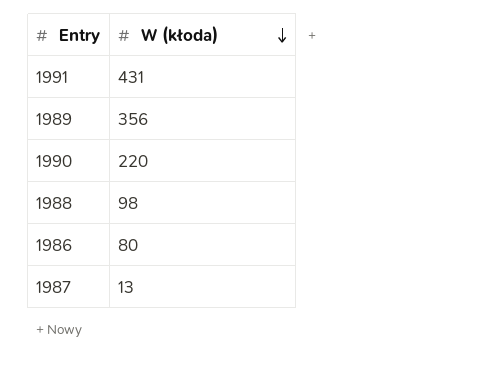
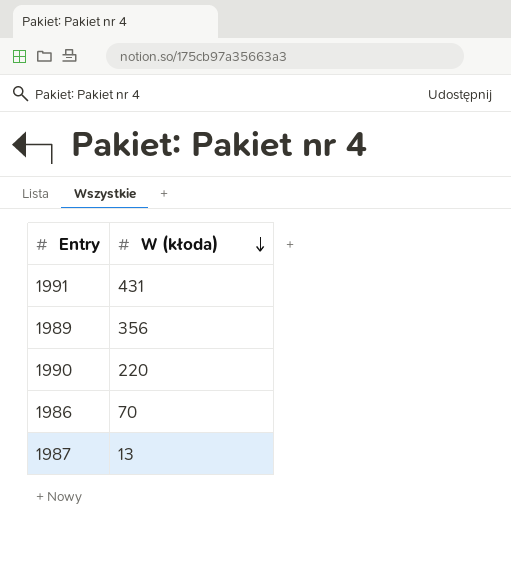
row 1988: 98 -> none
1986 | W (kłoda): 80 -> 70

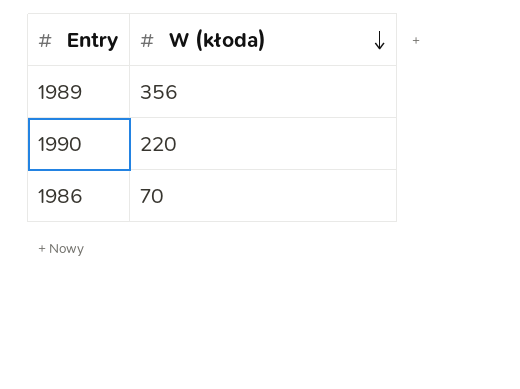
row 1991: 431 -> none
row 1987: 13 -> none

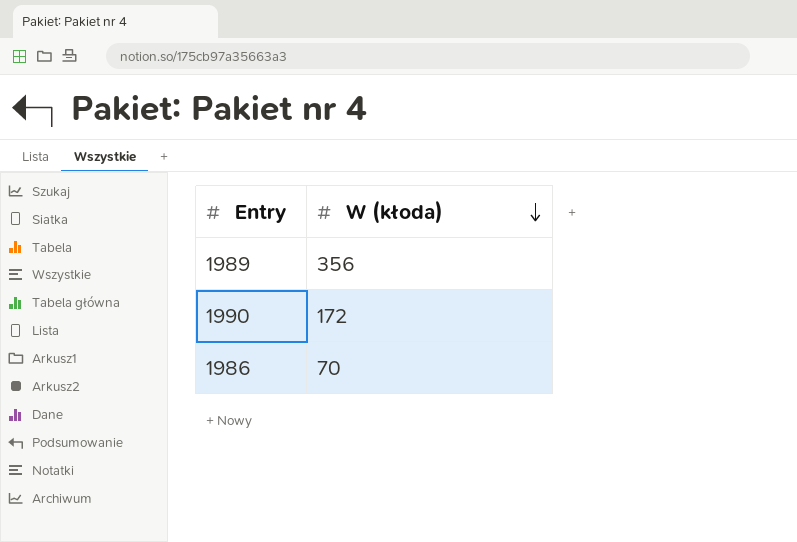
1990 | W (kłoda): 220 -> 172

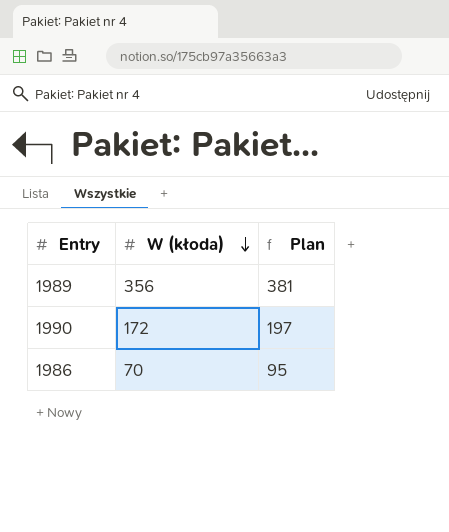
column Plan | formula: none -> [W (kłoda)] + 25

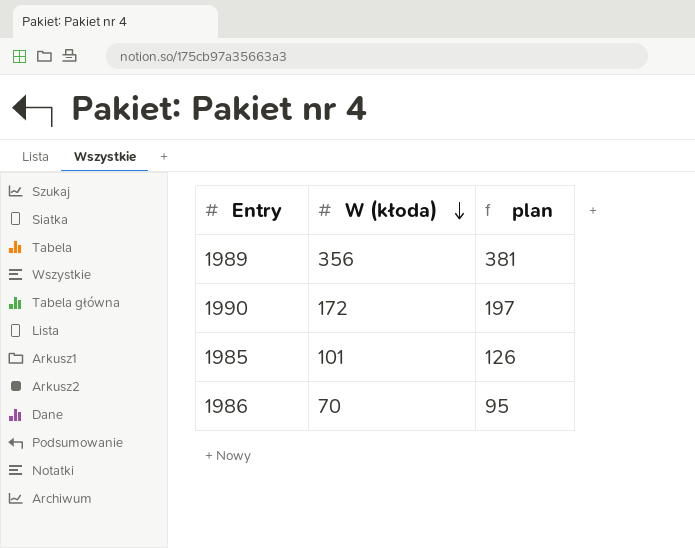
column name: Plan -> plan
row 1985: none -> 101 | 126

